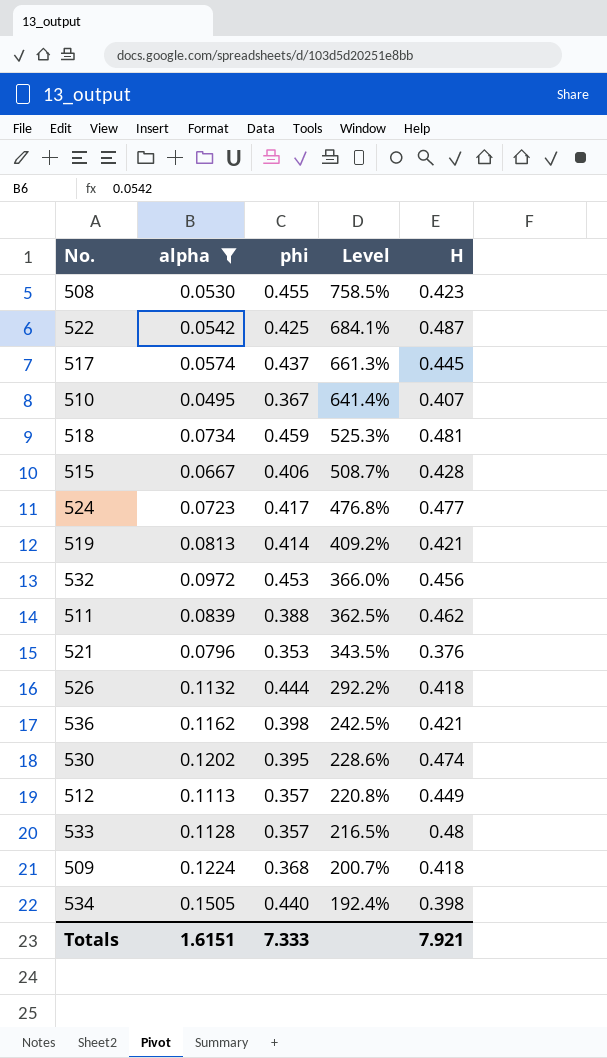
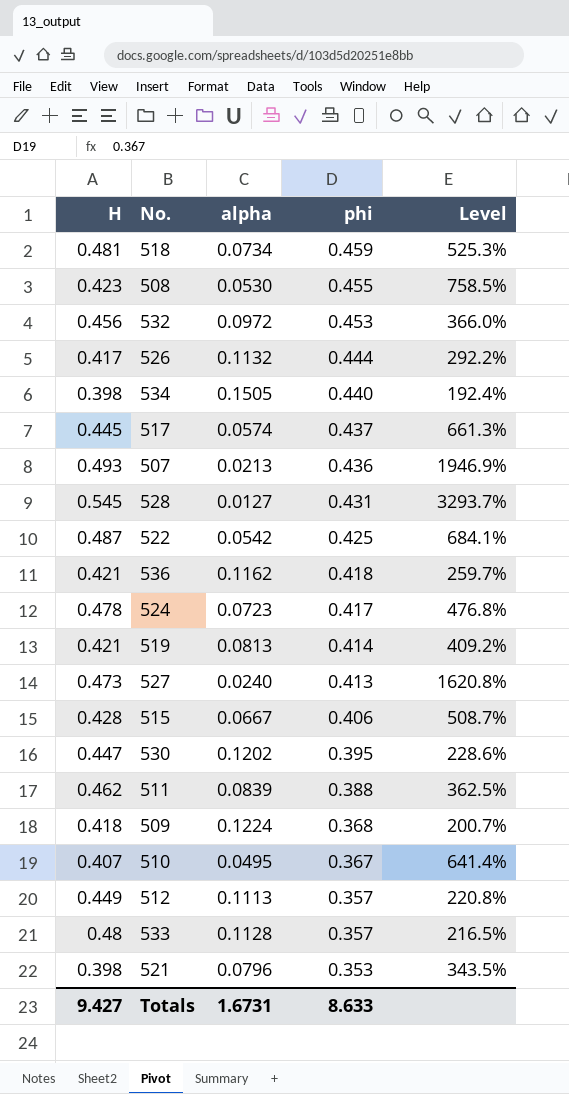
filter: alpha >= 0.0495 -> none
row order: Level descending -> phi descending
column H | position: 5 -> 1
526 | H: 0.418 -> 0.417
536 | phi: 0.398 -> 0.418
536 | Level: 242.5% -> 259.7%
524 | H: 0.477 -> 0.478
530 | H: 0.474 -> 0.447
521 | H: 0.376 -> 0.398
Totals | H: 7.921 -> 9.427
Totals | alpha: 1.6151 -> 1.6731
Totals | phi: 7.333 -> 8.633

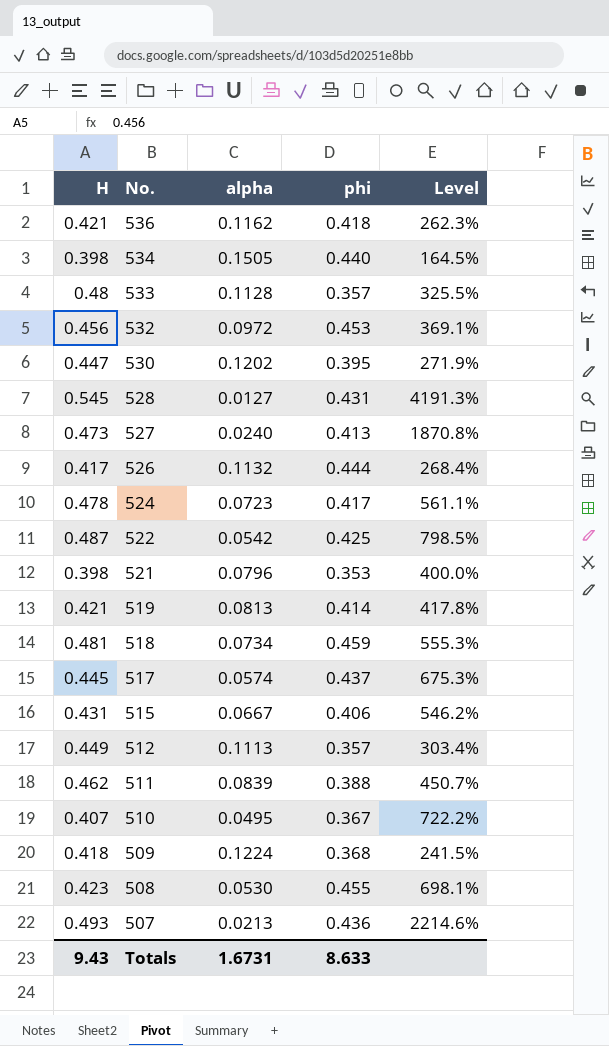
row order: phi descending -> No. descending
column Level | formula: ([phi] - [alpha]) / [alpha] -> ([H] - [alpha]) / [alpha]
515 | H: 0.428 -> 0.431
Totals | H: 9.427 -> 9.43

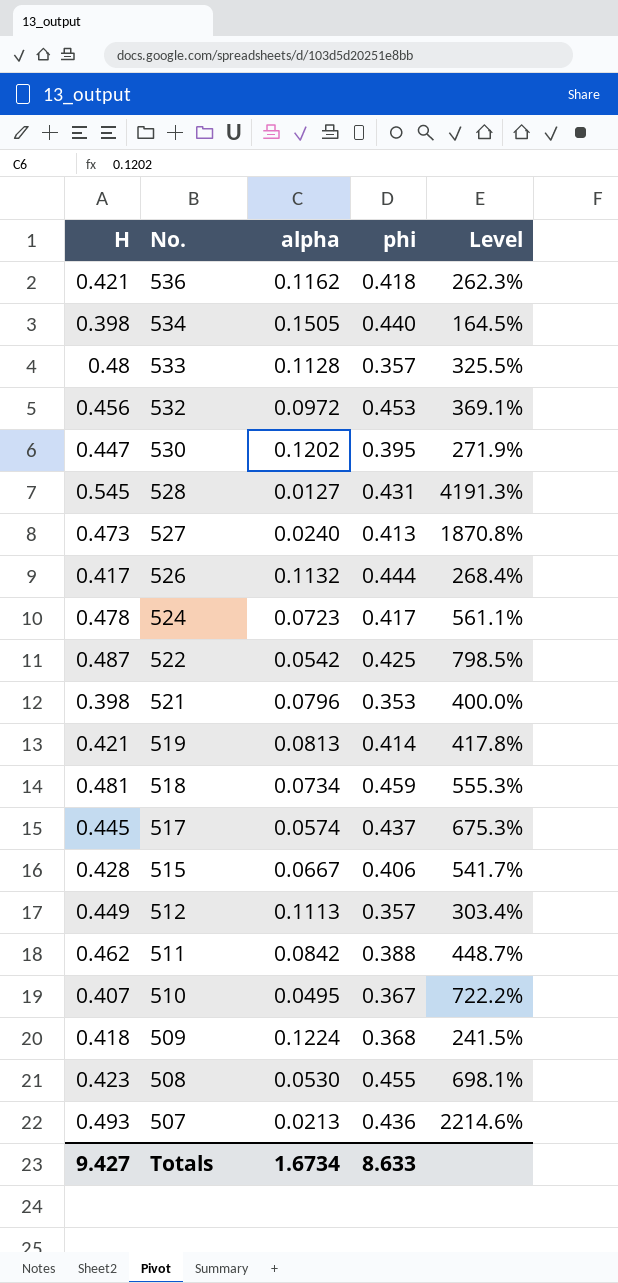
515 | H: 0.431 -> 0.428
515 | Level: 546.2% -> 541.7%
511 | alpha: 0.0839 -> 0.0842
511 | Level: 450.7% -> 448.7%
Totals | H: 9.43 -> 9.427
Totals | alpha: 1.6731 -> 1.6734

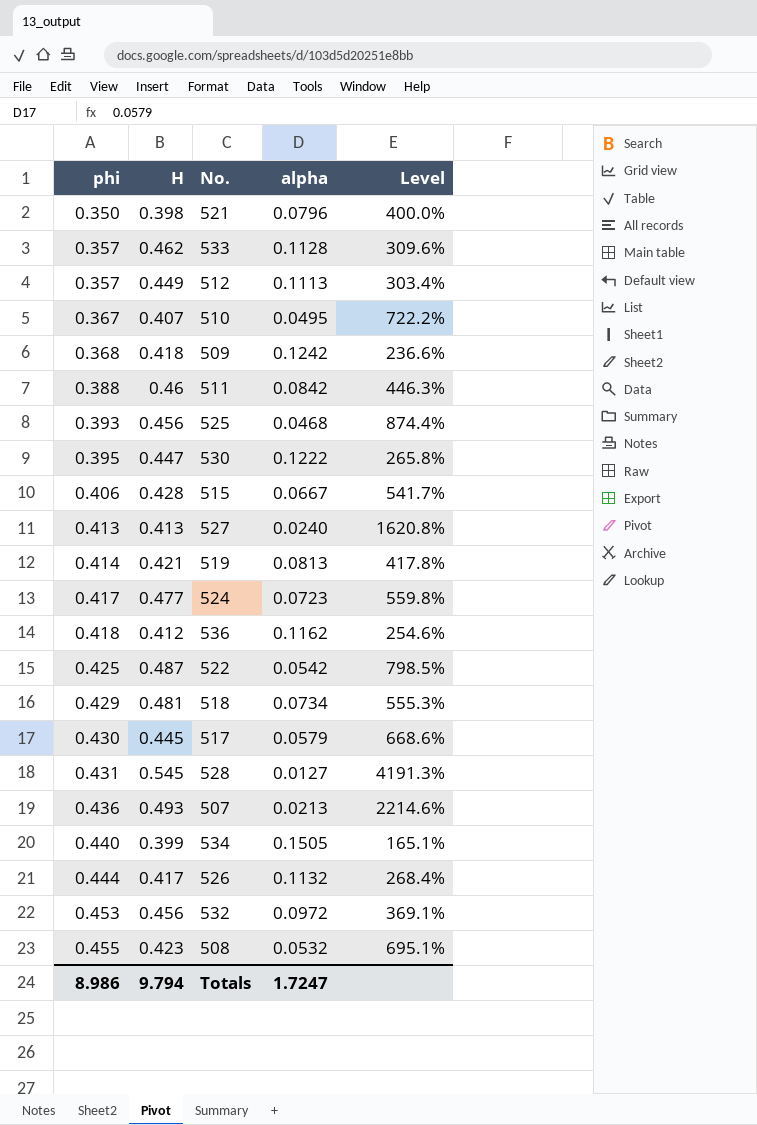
row order: No. descending -> phi ascending
column phi | position: 4 -> 1
521 | phi: 0.353 -> 0.350
533 | H: 0.48 -> 0.462
533 | Level: 325.5% -> 309.6%
509 | alpha: 0.1224 -> 0.1242
509 | Level: 241.5% -> 236.6%
511 | H: 0.462 -> 0.46
511 | Level: 448.7% -> 446.3%
row 525: none -> 0.393 | 0.456 | 0.0468 | 874.4%
530 | alpha: 0.1202 -> 0.1222
530 | Level: 271.9% -> 265.8%
527 | H: 0.473 -> 0.413
527 | Level: 1870.8% -> 1620.8%
524 | H: 0.478 -> 0.477
524 | Level: 561.1% -> 559.8%
536 | H: 0.421 -> 0.412
536 | Level: 262.3% -> 254.6%
518 | phi: 0.459 -> 0.429
517 | phi: 0.437 -> 0.430
517 | alpha: 0.0574 -> 0.0579
517 | Level: 675.3% -> 668.6%
534 | H: 0.398 -> 0.399
534 | Level: 164.5% -> 165.1%
508 | alpha: 0.0530 -> 0.0532
508 | Level: 698.1% -> 695.1%
Totals | phi: 8.633 -> 8.986
Totals | H: 9.427 -> 9.794
Totals | alpha: 1.6734 -> 1.7247

